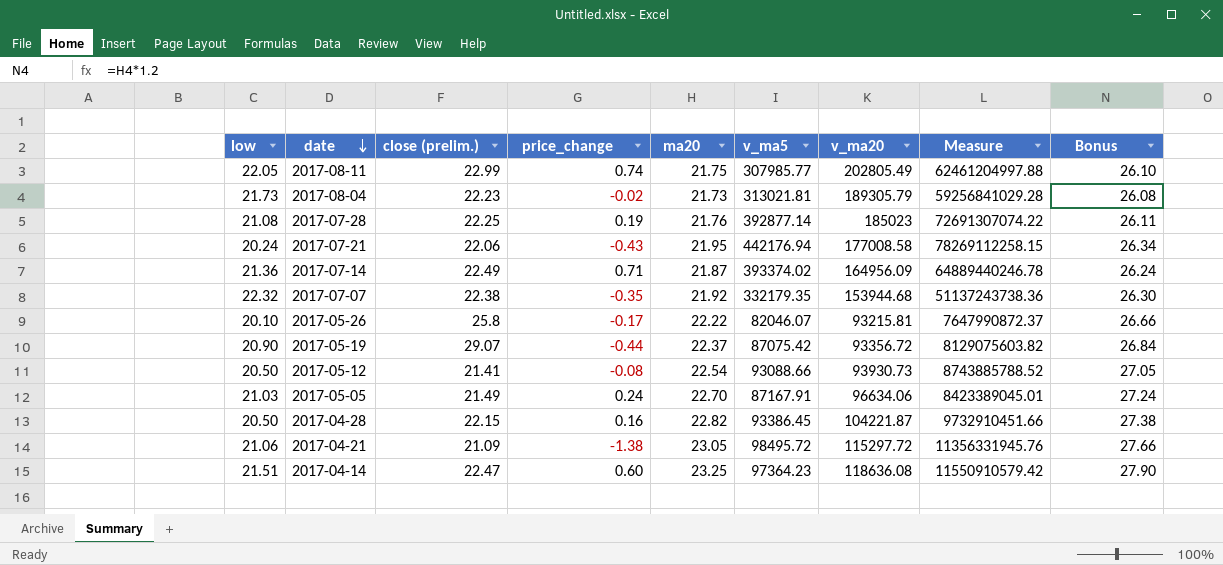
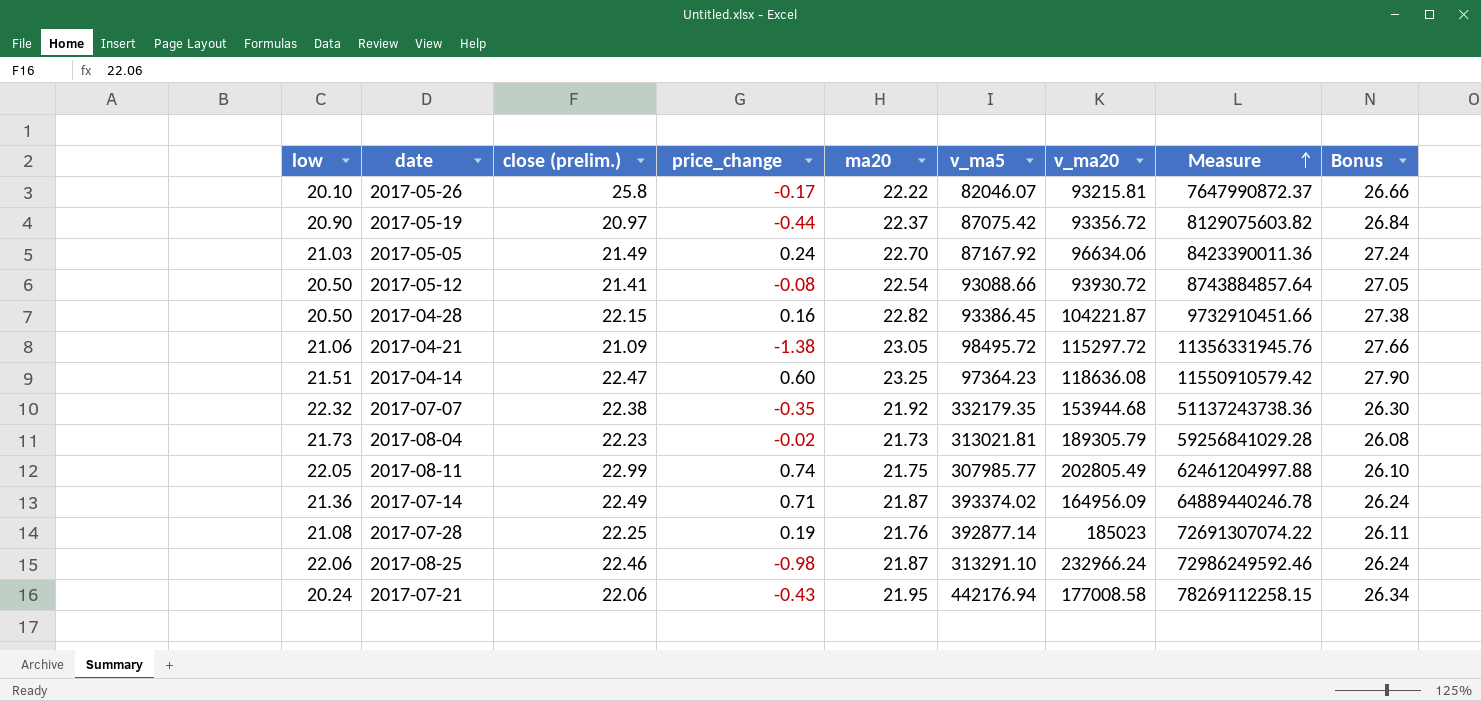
row order: date descending -> Measure ascending
2017-05-19 | close (prelim.): 29.07 -> 20.97
2017-05-05 | v_ma5: 87167.91 -> 87167.92
2017-05-05 | Measure: 8423389045.01 -> 8423390011.36
2017-05-12 | v_ma20: 93930.73 -> 93930.72
2017-05-12 | Measure: 8743885788.52 -> 8743884857.64
row 2017-08-25: none -> 22.06 | 22.46 | -0.98 | 21.87 | 313291.10 | 232966.24 | 72986249592.46 | 26.24

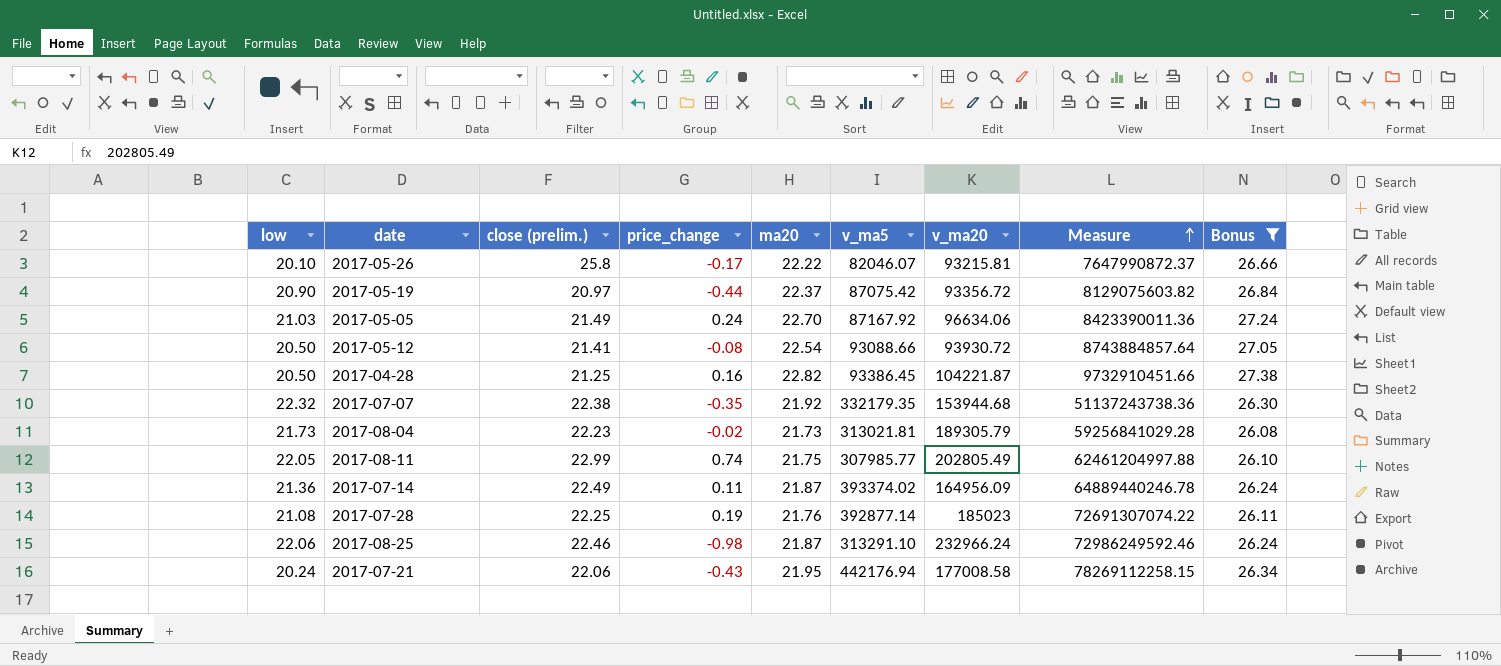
filter: none -> Bonus <= 27.38
2017-04-28 | close (prelim.): 22.15 -> 21.25
2017-07-14 | price_change: 0.71 -> 0.11

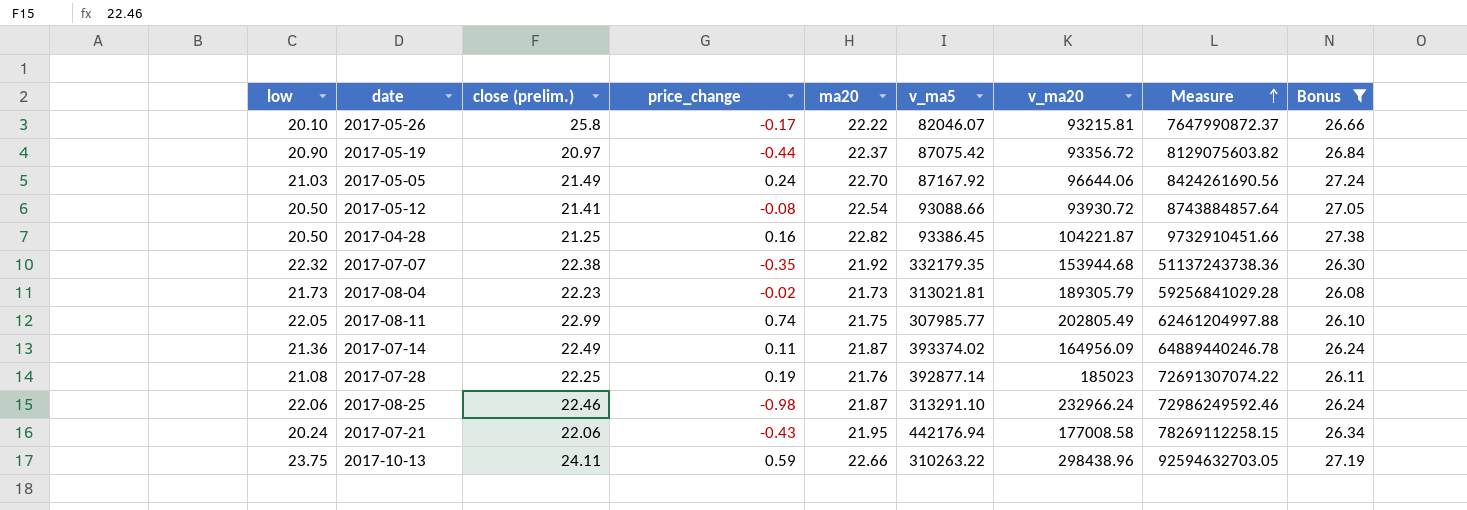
2017-05-05 | v_ma20: 96634.06 -> 96644.06
2017-05-05 | Measure: 8423390011.36 -> 8424261690.56
row 2017-10-13: none -> 23.75 | 24.11 | 0.59 | 22.66 | 310263.22 | 298438.96 | 92594632703.05 | 27.19

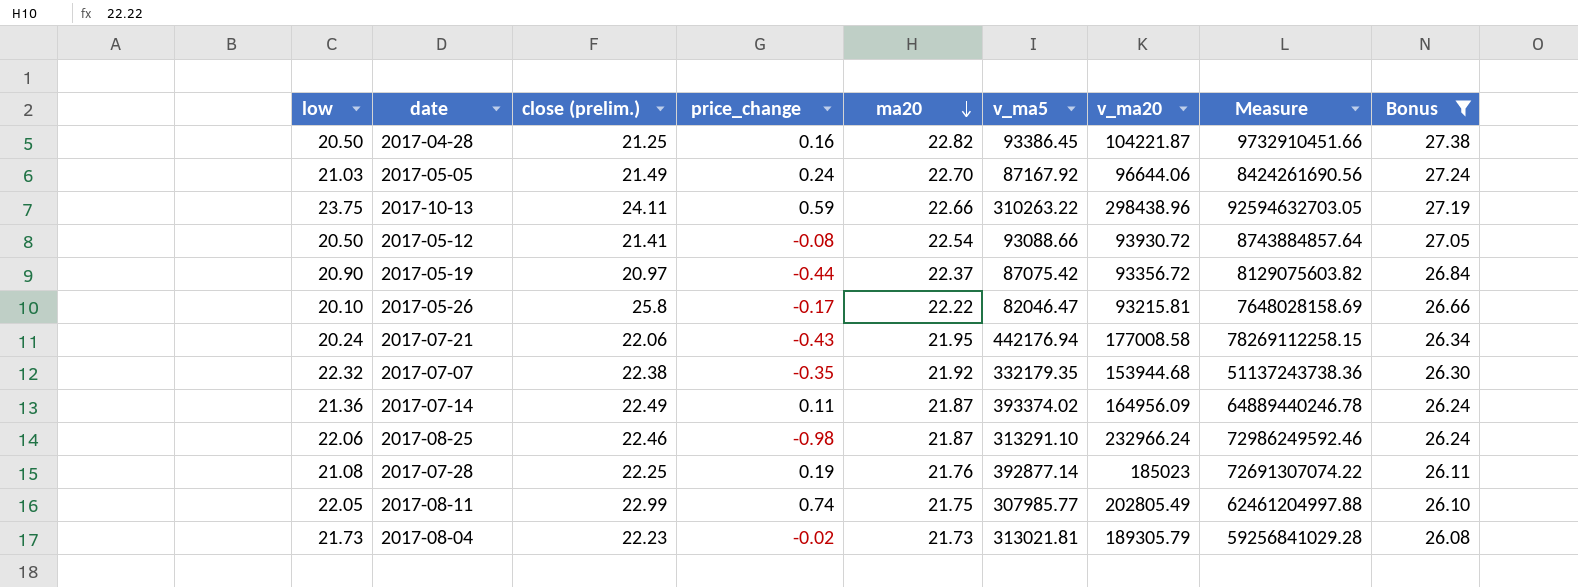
row order: Measure ascending -> ma20 descending
2017-05-26 | v_ma5: 82046.07 -> 82046.47
2017-05-26 | Measure: 7647990872.37 -> 7648028158.69

